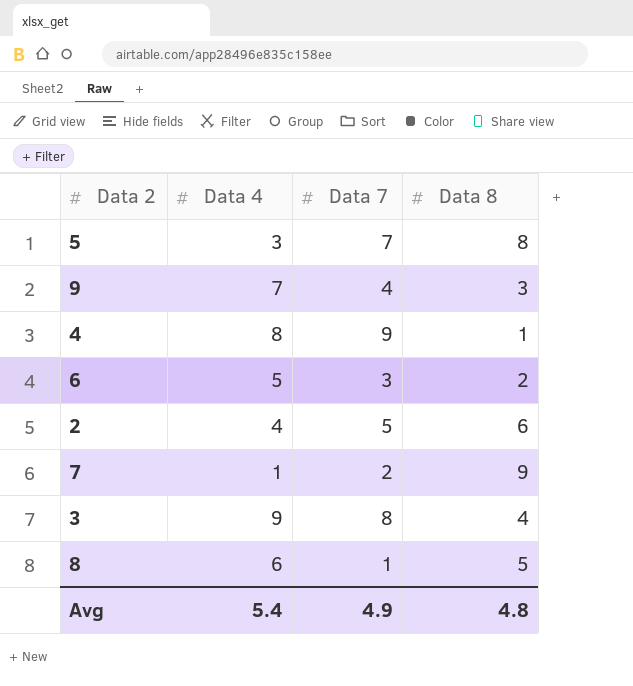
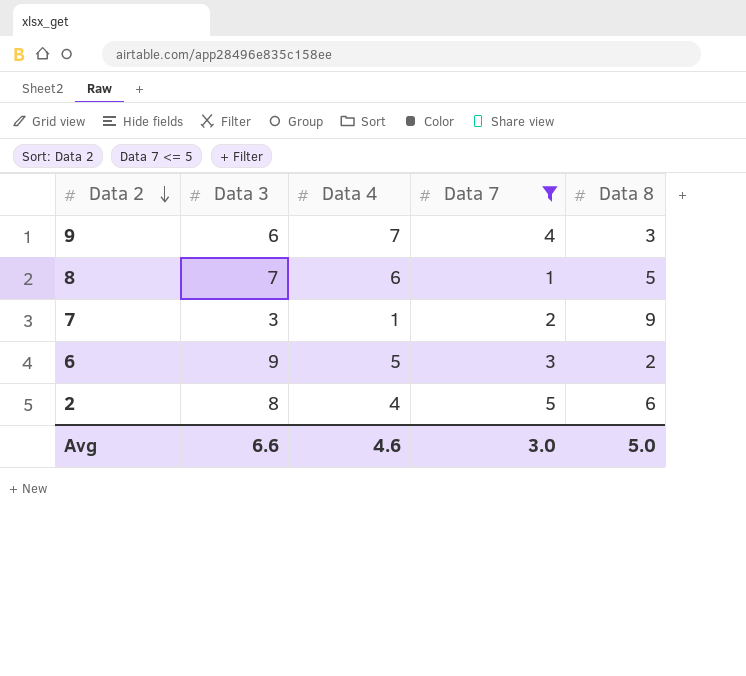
filter: none -> Data 7 <= 5
row order: none -> Data 2 descending
column Data 3 | position: none -> 2
Avg | Data 4: 5.4 -> 4.6
Avg | Data 7: 4.9 -> 3.0
Avg | Data 8: 4.8 -> 5.0

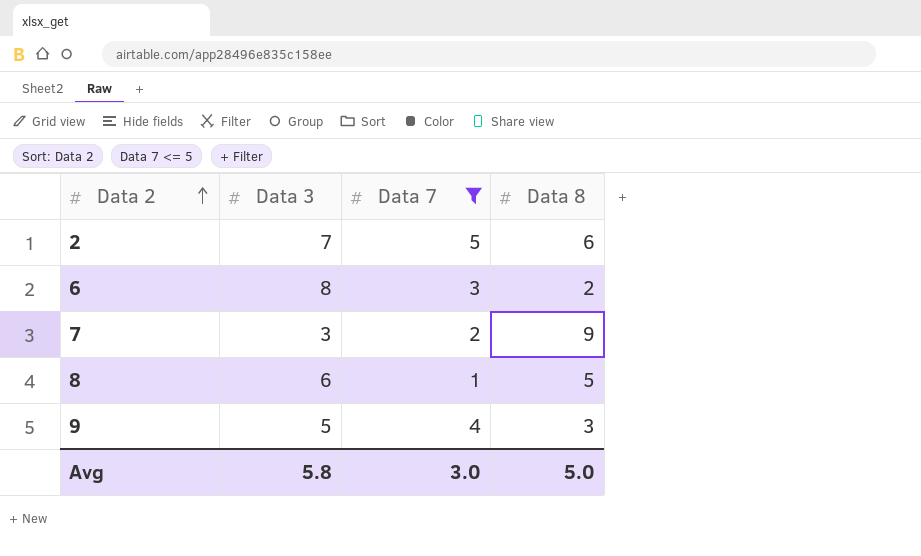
row order: Data 2 descending -> Data 2 ascending
column Data 4 | position: 3 -> none
2 | Data 3: 8 -> 7
6 | Data 3: 9 -> 8
8 | Data 3: 7 -> 6
9 | Data 3: 6 -> 5
Avg | Data 3: 6.6 -> 5.8

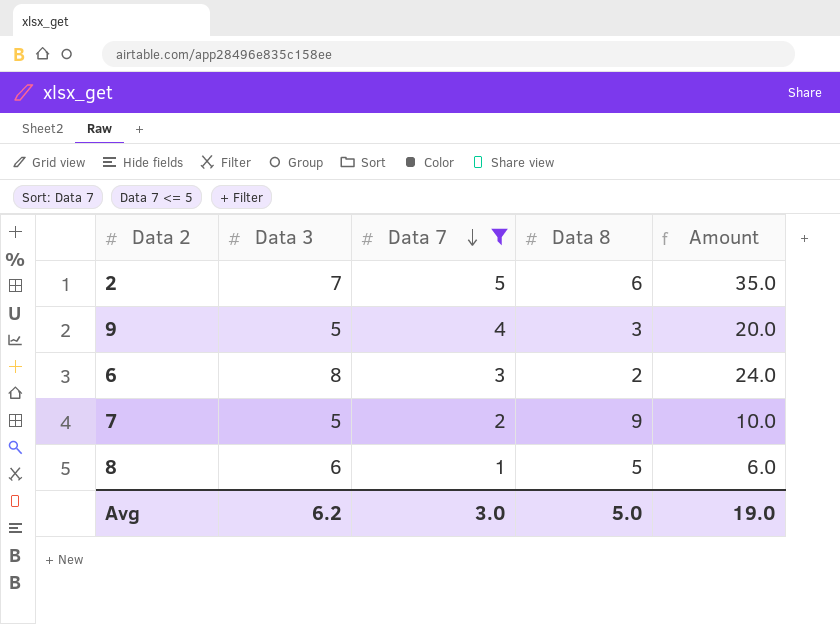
row order: Data 2 ascending -> Data 7 descending
column Amount | formula: none -> [Data 3] * [Data 7]
7 | Data 3: 3 -> 5
Avg | Data 3: 5.8 -> 6.2

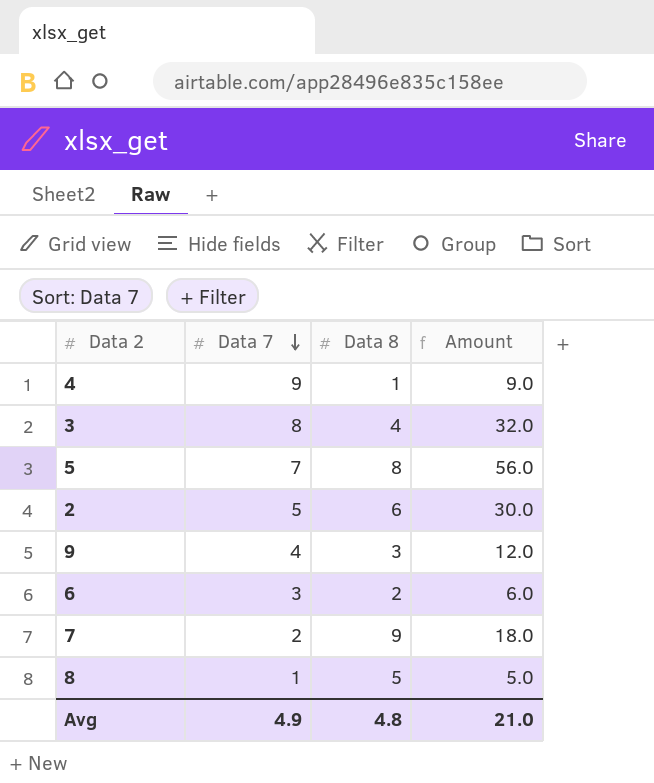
filter: Data 7 <= 5 -> none
column Data 3 | position: 2 -> none
column Amount | formula: [Data 3] * [Data 7] -> [Data 7] * [Data 8]
Avg | Data 7: 3.0 -> 4.9
Avg | Data 8: 5.0 -> 4.8
Avg | Amount: 19.0 -> 21.0

